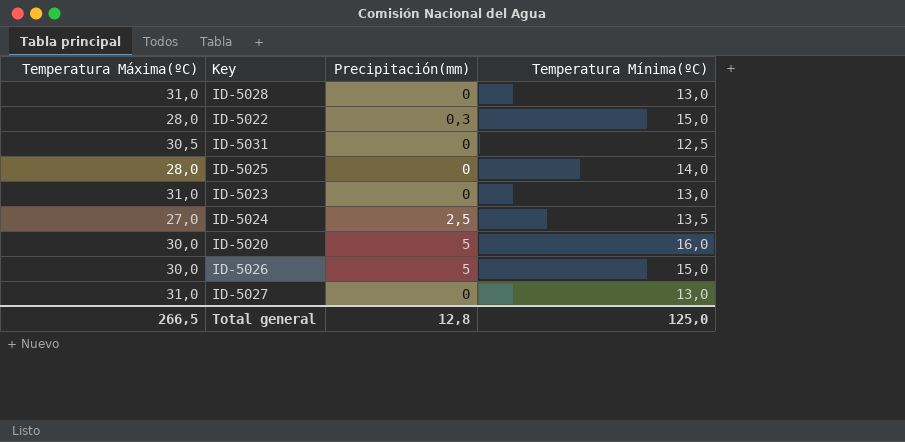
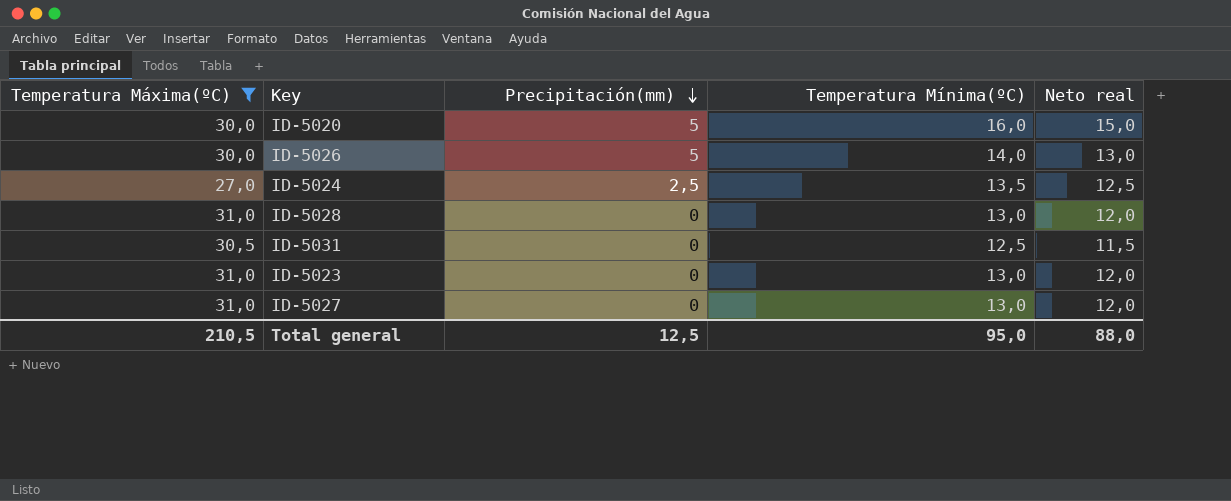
filter: none -> Temperatura Máxima(ºC) != 28,0
row order: none -> Precipitación(mm) descending
column Neto real | formula: none -> [Temperatura Mínima(ºC)] - 1
ID-5026 | Temperatura Mínima(ºC): 15,0 -> 14,0
Total general | Temperatura Máxima(ºC): 266,5 -> 210,5
Total general | Precipitación(mm): 12,8 -> 12,5
Total general | Temperatura Mínima(ºC): 125,0 -> 95,0

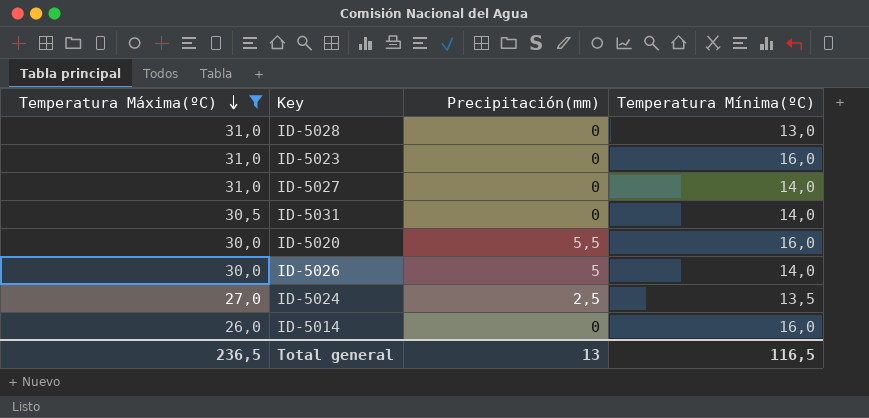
row order: Precipitación(mm) descending -> Temperatura Máxima(ºC) descending
column Neto real | formula: [Temperatura Mínima(ºC)] - 1 -> none
ID-5023 | Temperatura Mínima(ºC): 13,0 -> 16,0
ID-5027 | Temperatura Mínima(ºC): 13,0 -> 14,0
ID-5031 | Temperatura Mínima(ºC): 12,5 -> 14,0
ID-5020 | Precipitación(mm): 5 -> 5,5
row ID-5014: none -> 26,0 | 0 | 16,0
Total general | Temperatura Máxima(ºC): 210,5 -> 236,5
Total general | Precipitación(mm): 12,5 -> 13
Total general | Temperatura Mínima(ºC): 95,0 -> 116,5

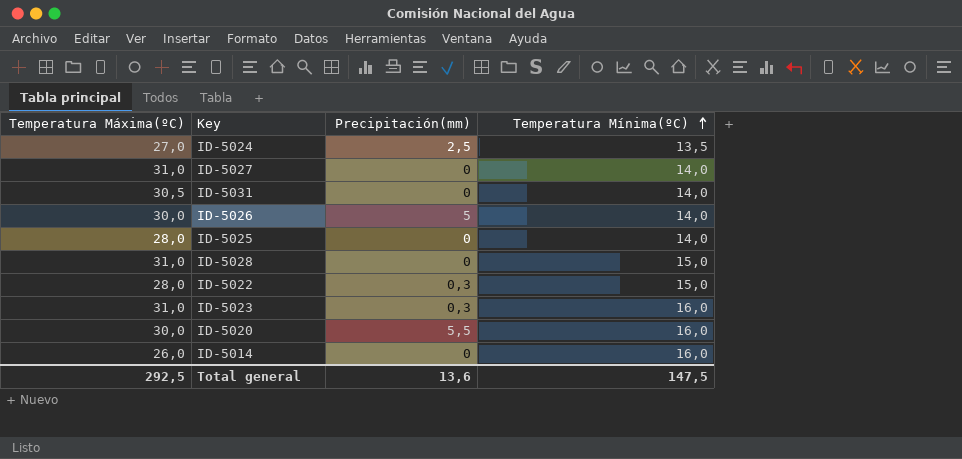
filter: Temperatura Máxima(ºC) != 28,0 -> none
row order: Temperatura Máxima(ºC) descending -> Temperatura Mínima(ºC) ascending
ID-5028 | Temperatura Mínima(ºC): 13,0 -> 15,0
ID-5023 | Precipitación(mm): 0 -> 0,3
Total general | Temperatura Máxima(ºC): 236,5 -> 292,5
Total general | Precipitación(mm): 13 -> 13,6
Total general | Temperatura Mínima(ºC): 116,5 -> 147,5

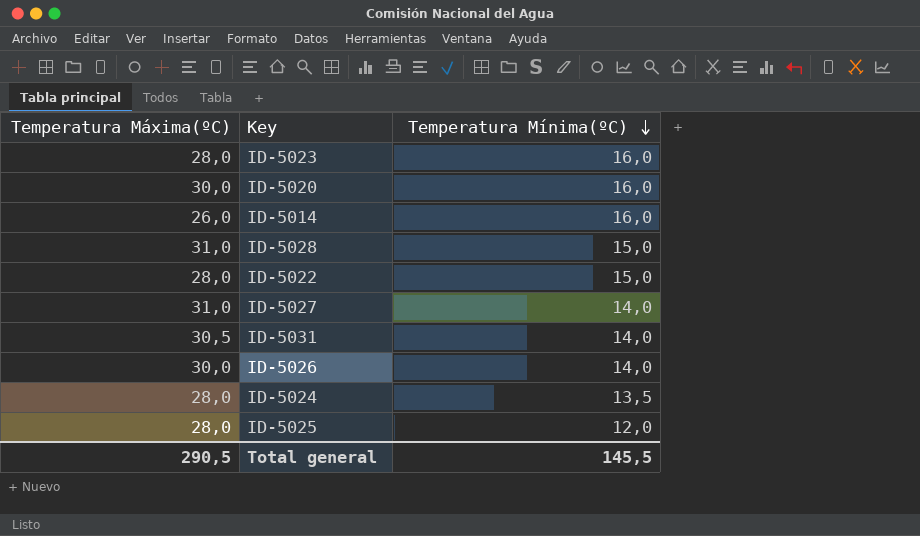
row order: Temperatura Mínima(ºC) ascending -> Temperatura Mínima(ºC) descending
column Precipitación(mm) | position: 3 -> none
ID-5023 | Temperatura Máxima(ºC): 31,0 -> 28,0
ID-5024 | Temperatura Máxima(ºC): 27,0 -> 28,0
ID-5025 | Temperatura Mínima(ºC): 14,0 -> 12,0
Total general | Temperatura Máxima(ºC): 292,5 -> 290,5
Total general | Temperatura Mínima(ºC): 147,5 -> 145,5

